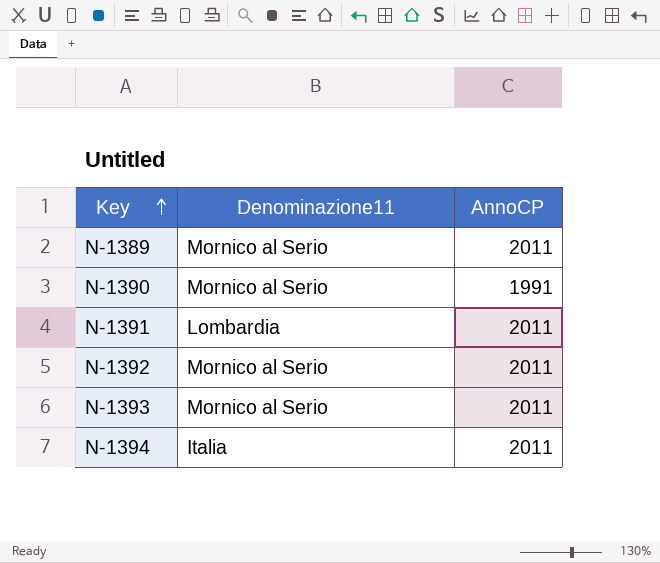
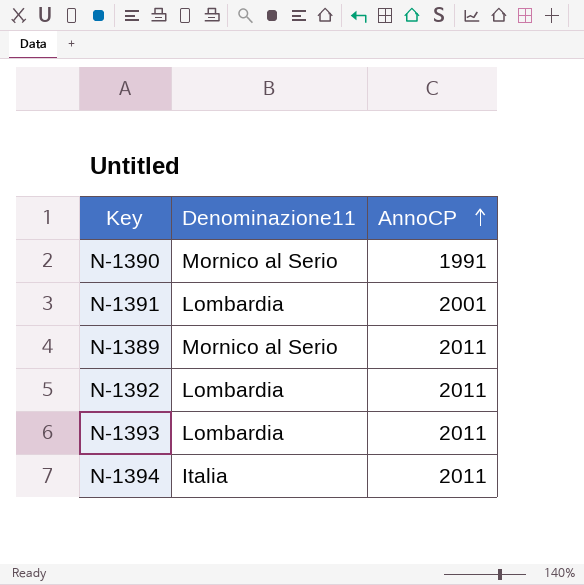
row order: Key ascending -> AnnoCP ascending
N-1391 | AnnoCP: 2011 -> 2001
N-1392 | Denominazione11: Mornico al Serio -> Lombardia
N-1393 | Denominazione11: Mornico al Serio -> Lombardia

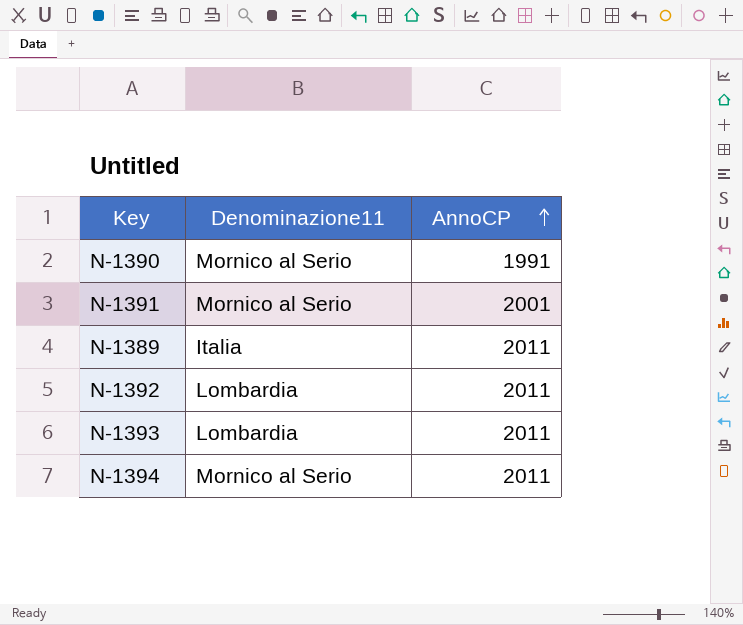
N-1391 | Denominazione11: Lombardia -> Mornico al Serio
N-1389 | Denominazione11: Mornico al Serio -> Italia
N-1394 | Denominazione11: Italia -> Mornico al Serio

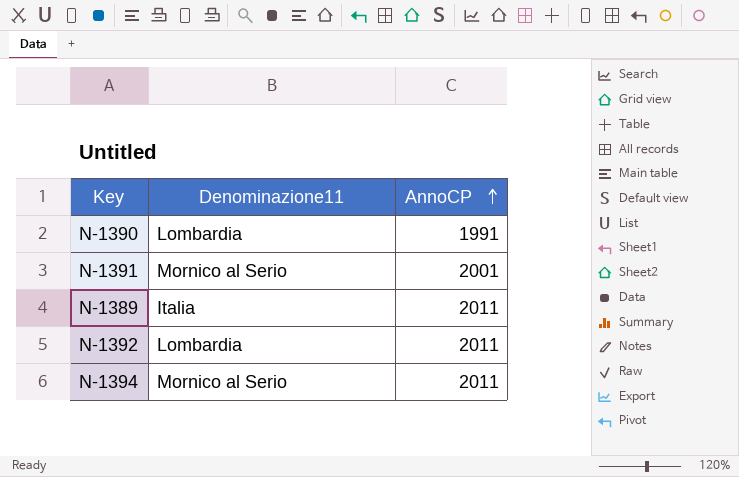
row N-1393: Lombardia | 2011 -> none
N-1390 | Denominazione11: Mornico al Serio -> Lombardia

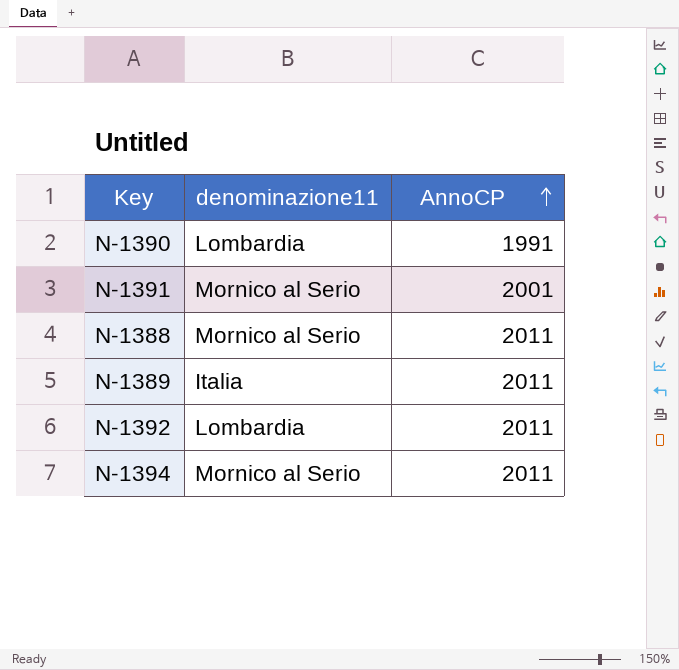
column name: Denominazione11 -> denominazione11
row N-1388: none -> Mornico al Serio | 2011

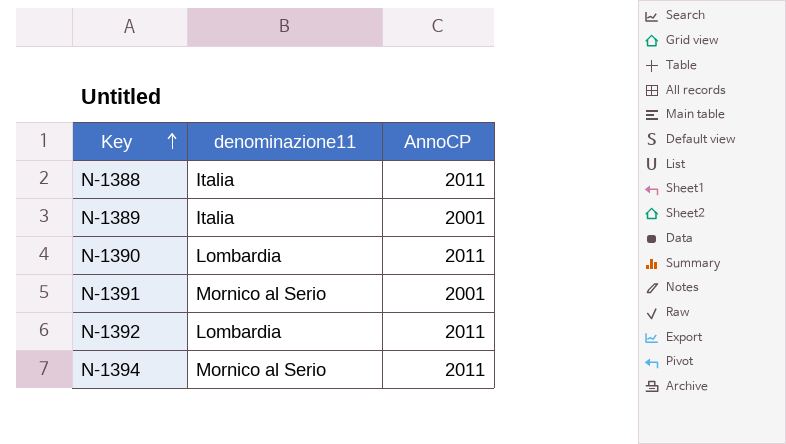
row order: AnnoCP ascending -> Key ascending
N-1388 | denominazione11: Mornico al Serio -> Italia
N-1389 | AnnoCP: 2011 -> 2001
N-1390 | AnnoCP: 1991 -> 2011

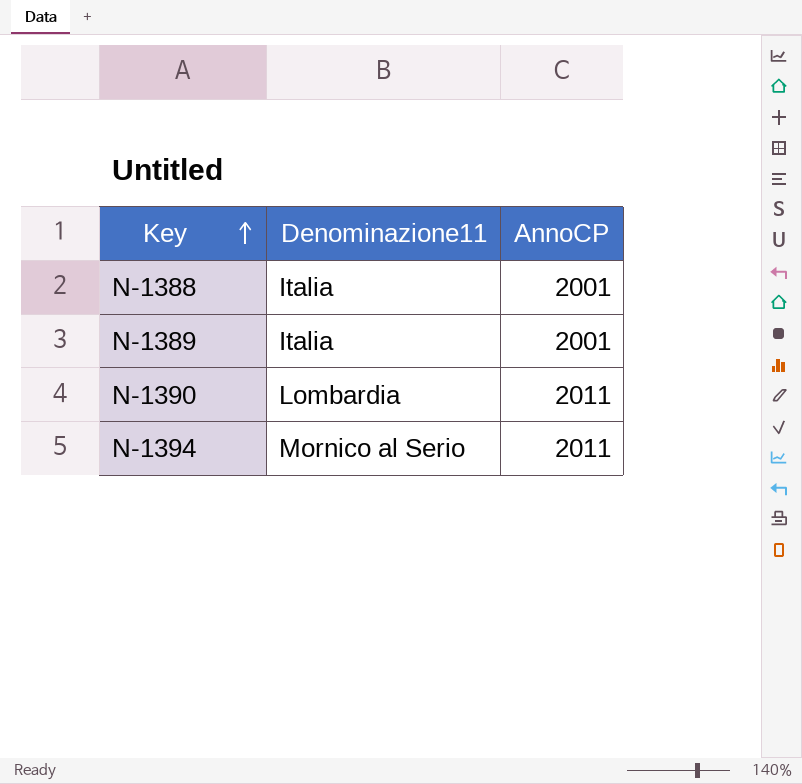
column name: denominazione11 -> Denominazione11
row N-1391: Mornico al Serio | 2001 -> none
row N-1392: Lombardia | 2011 -> none
N-1388 | AnnoCP: 2011 -> 2001

